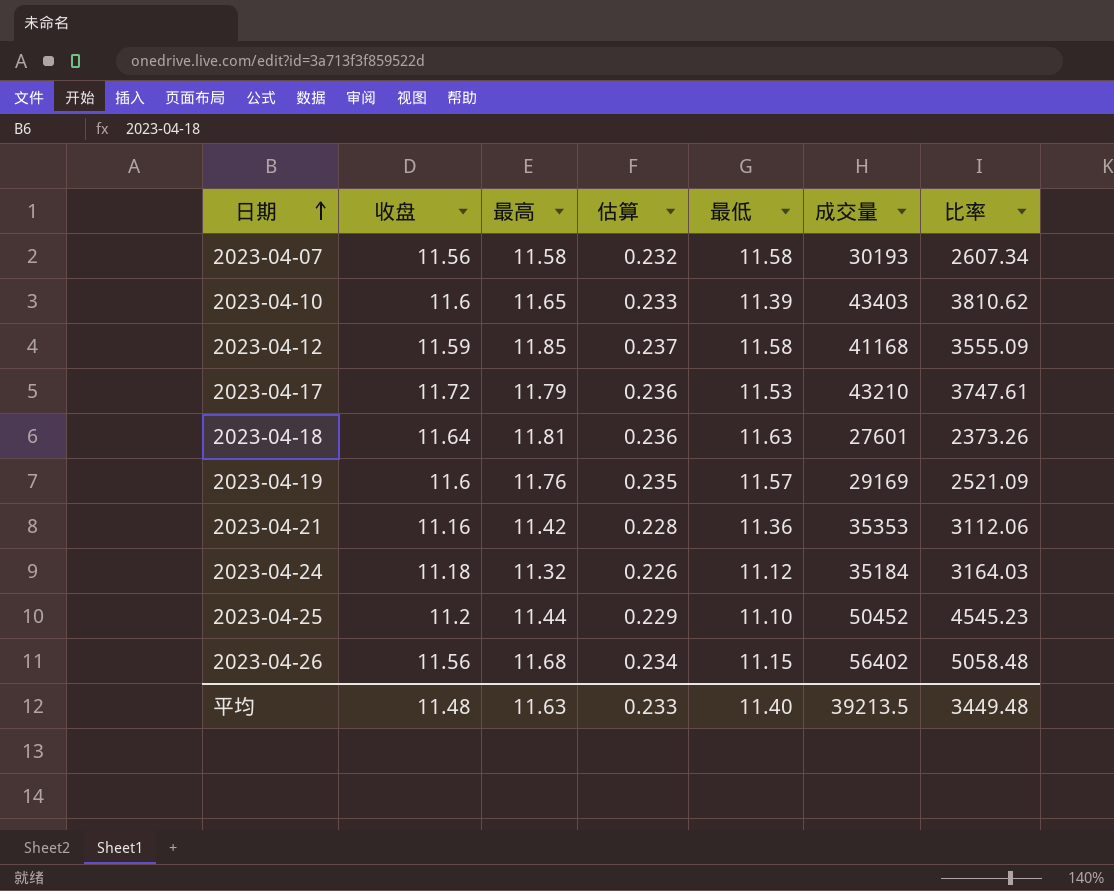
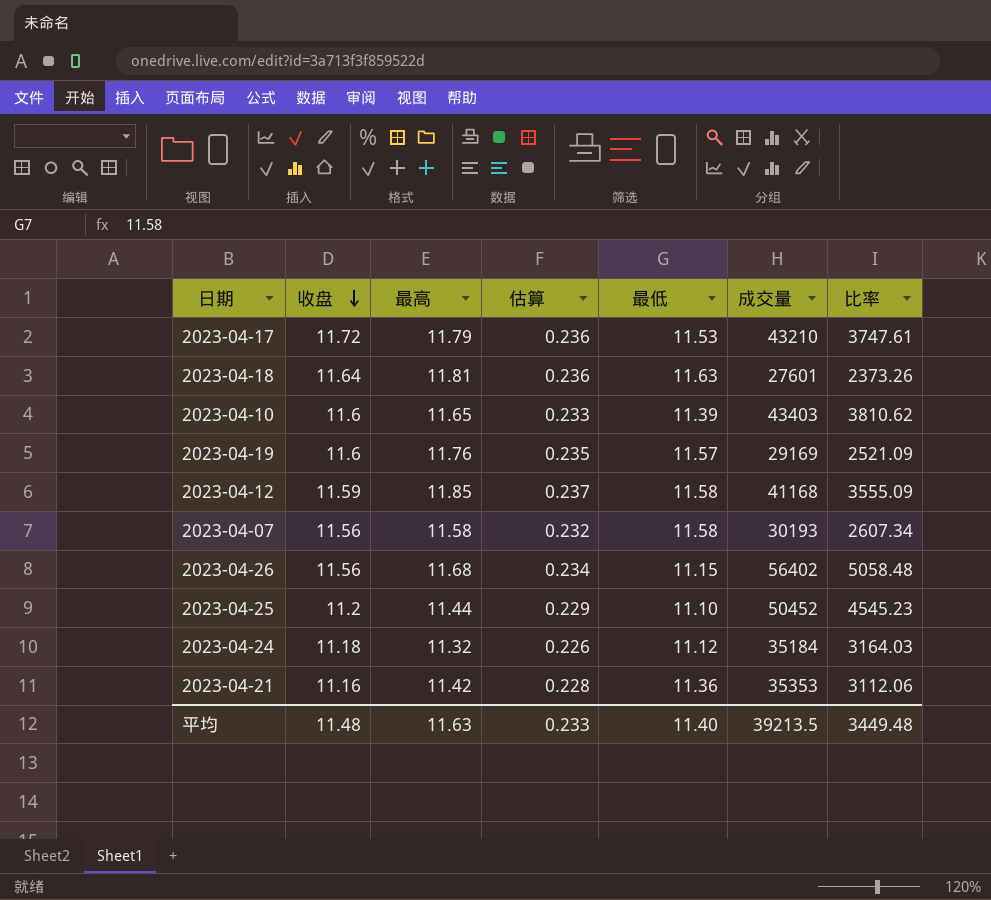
row order: 日期 ascending -> 收盘 descending

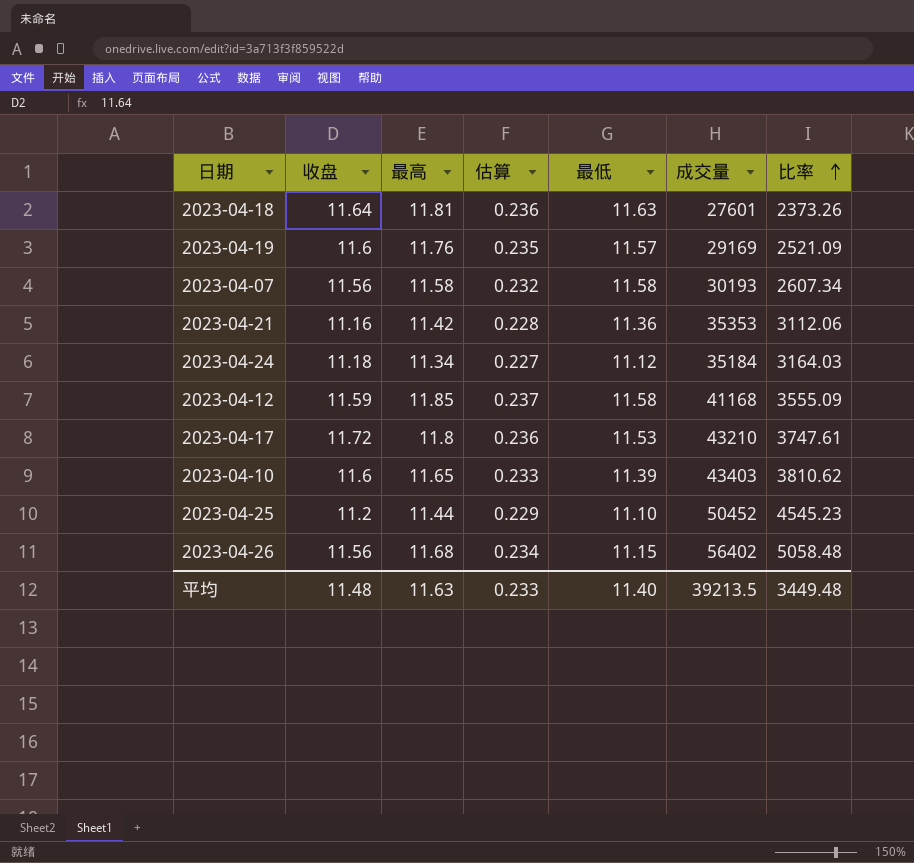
row order: 收盘 descending -> 比率 ascending
2023-04-24 | 最高: 11.32 -> 11.34
2023-04-24 | 估算: 0.226 -> 0.227
2023-04-17 | 最高: 11.79 -> 11.8

